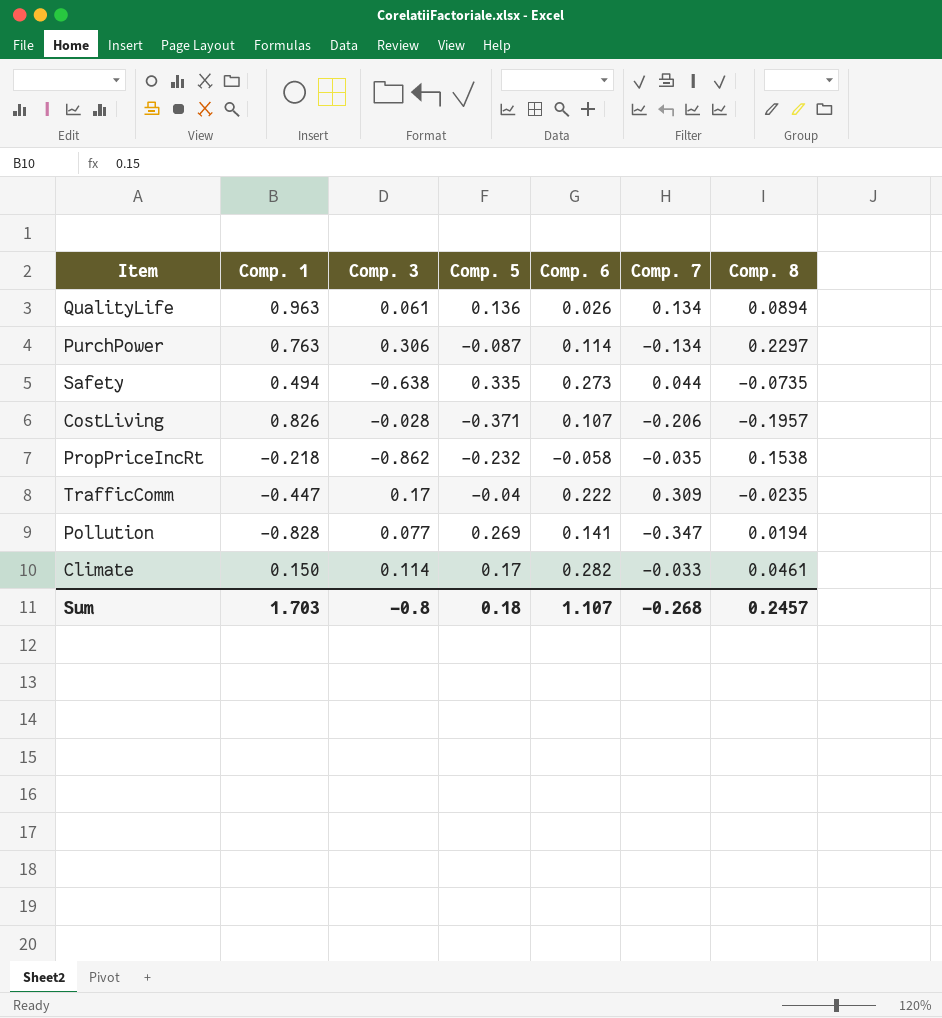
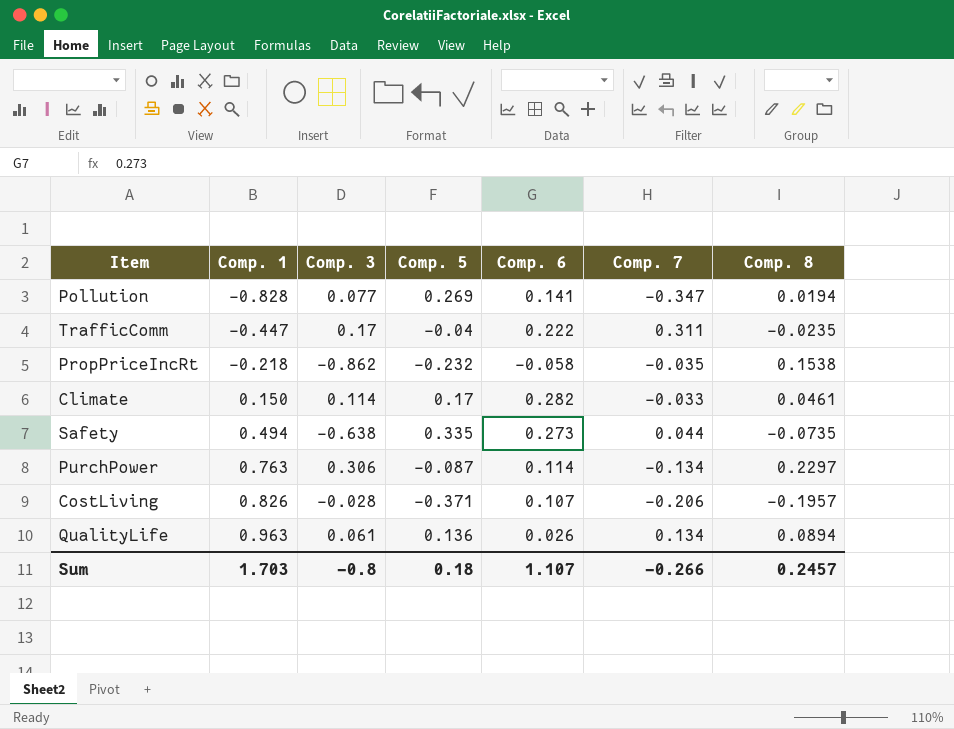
row order: none -> Comp. 1 ascending
TrafficComm | Comp. 7: 0.309 -> 0.311
Sum | Comp. 7: -0.268 -> -0.266

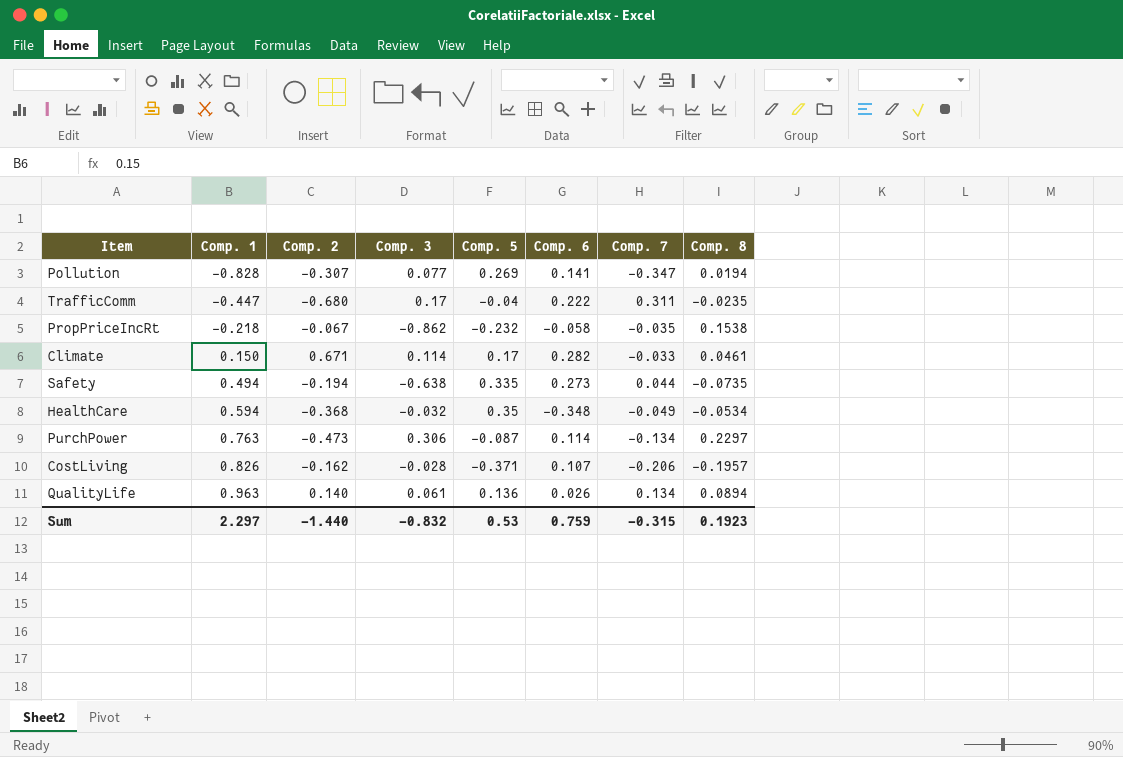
column Comp. 2 | position: none -> 3
row HealthCare: none -> 0.594 | -0.368 | -0.032 | 0.35 | -0.348 | -0.049 | -0.0534
Sum | Comp. 1: 1.703 -> 2.297
Sum | Comp. 3: -0.8 -> -0.832
Sum | Comp. 5: 0.18 -> 0.53
Sum | Comp. 6: 1.107 -> 0.759
Sum | Comp. 7: -0.266 -> -0.315
Sum | Comp. 8: 0.2457 -> 0.1923

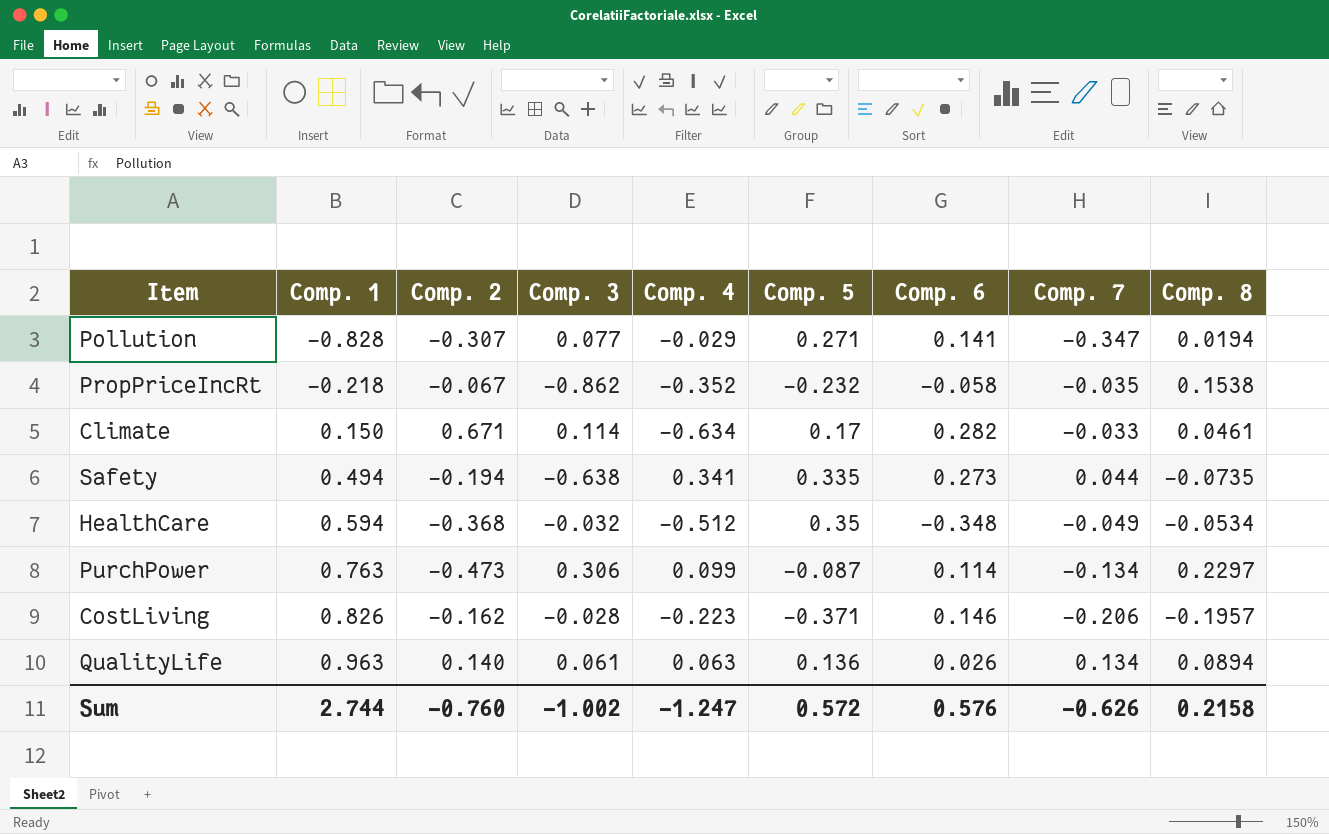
column Comp. 4 | position: none -> 5
row TrafficComm: -0.447 | -0.680 | 0.17 | -0.04 | 0.222 | 0.311 | -0.0235 -> none
Pollution | Comp. 5: 0.269 -> 0.271
CostLiving | Comp. 6: 0.107 -> 0.146
Sum | Comp. 1: 2.297 -> 2.744
Sum | Comp. 2: -1.440 -> -0.760
Sum | Comp. 3: -0.832 -> -1.002
Sum | Comp. 5: 0.53 -> 0.572
Sum | Comp. 6: 0.759 -> 0.576
Sum | Comp. 7: -0.315 -> -0.626
Sum | Comp. 8: 0.1923 -> 0.2158

